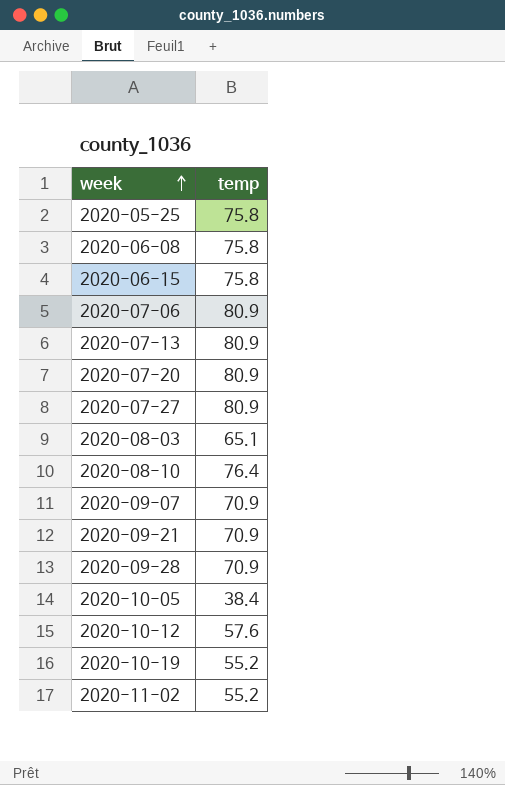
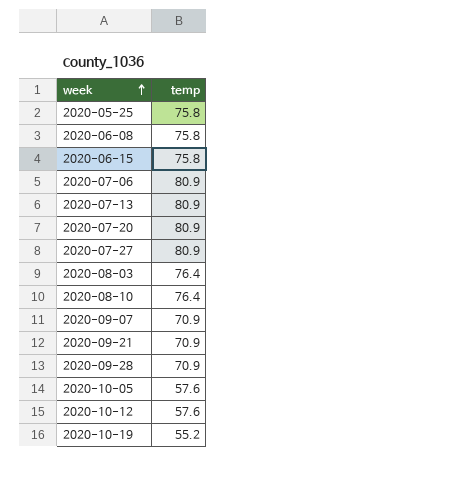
row 2020-11-02: 55.2 -> none
2020-08-03 | temp: 65.1 -> 76.4
2020-10-05 | temp: 38.4 -> 57.6

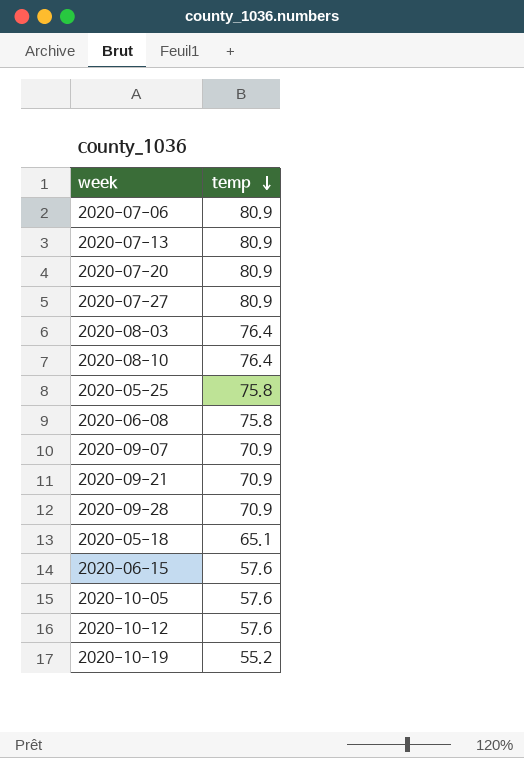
row order: week ascending -> temp descending
row 2020-05-18: none -> 65.1
2020-06-15 | temp: 75.8 -> 57.6

